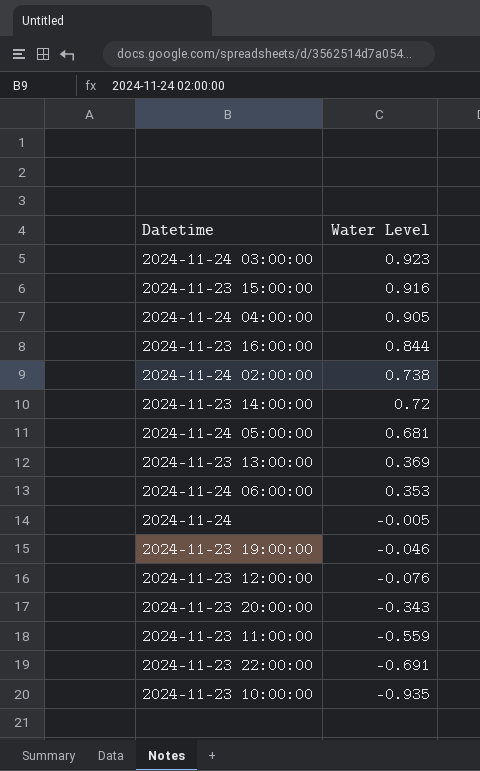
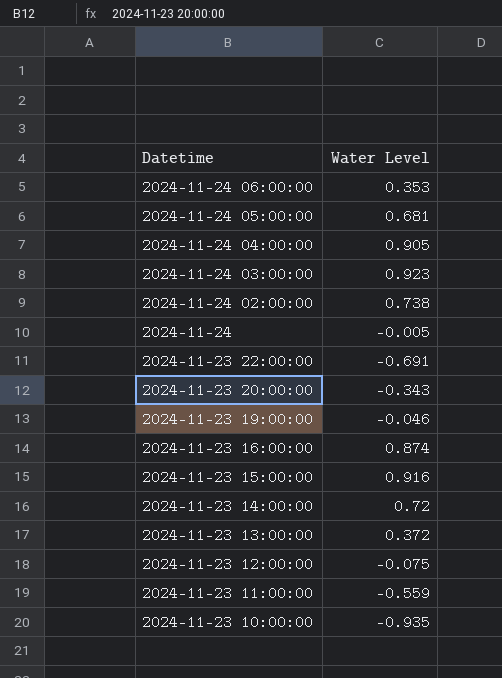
row order: Water Level descending -> Datetime descending
2024-11-23 16:00:00 | Water Level: 0.844 -> 0.874
2024-11-23 13:00:00 | Water Level: 0.369 -> 0.372
2024-11-23 12:00:00 | Water Level: -0.076 -> -0.075

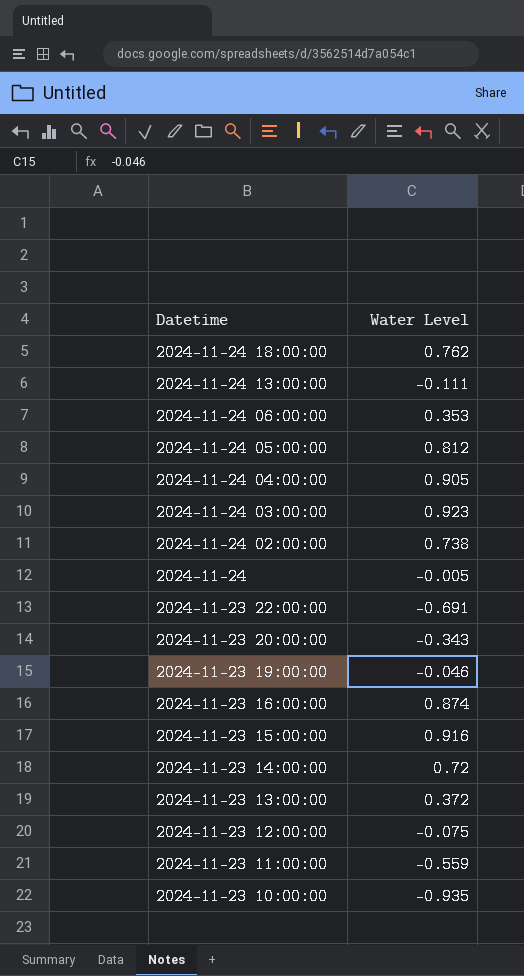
row 2024-11-24 18:00:00: none -> 0.762
row 2024-11-24 13:00:00: none -> -0.111
2024-11-24 05:00:00 | Water Level: 0.681 -> 0.812

